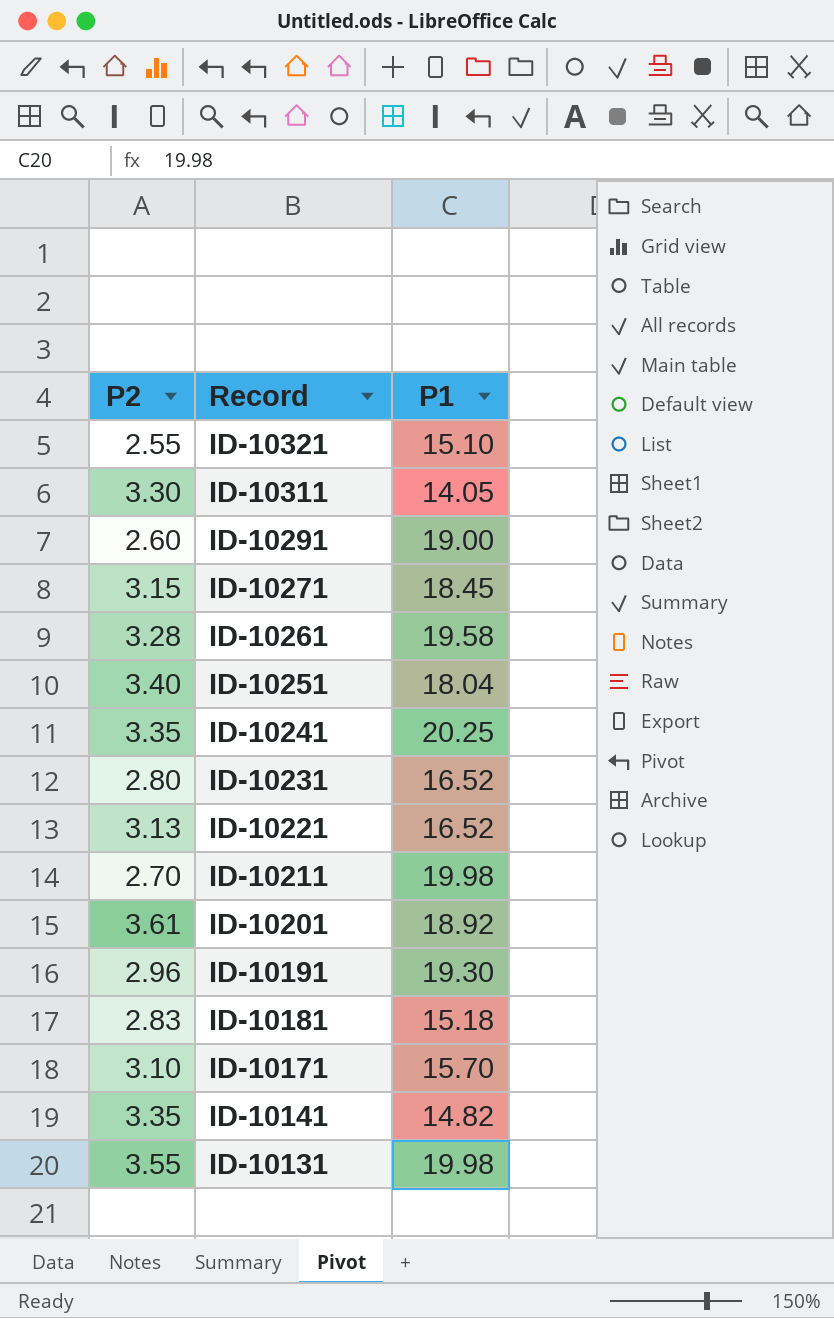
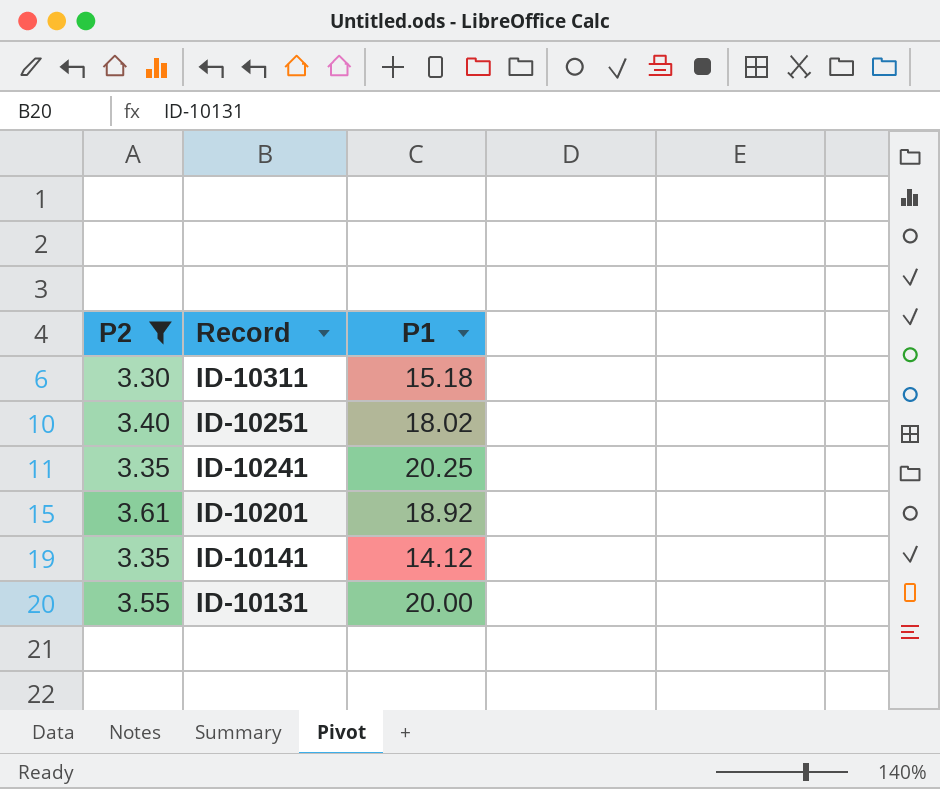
filter: none -> P2 >= 3.30
ID-10311 | P1: 14.05 -> 15.18
ID-10251 | P1: 18.04 -> 18.02
ID-10141 | P1: 14.82 -> 14.12
ID-10131 | P1: 19.98 -> 20.00

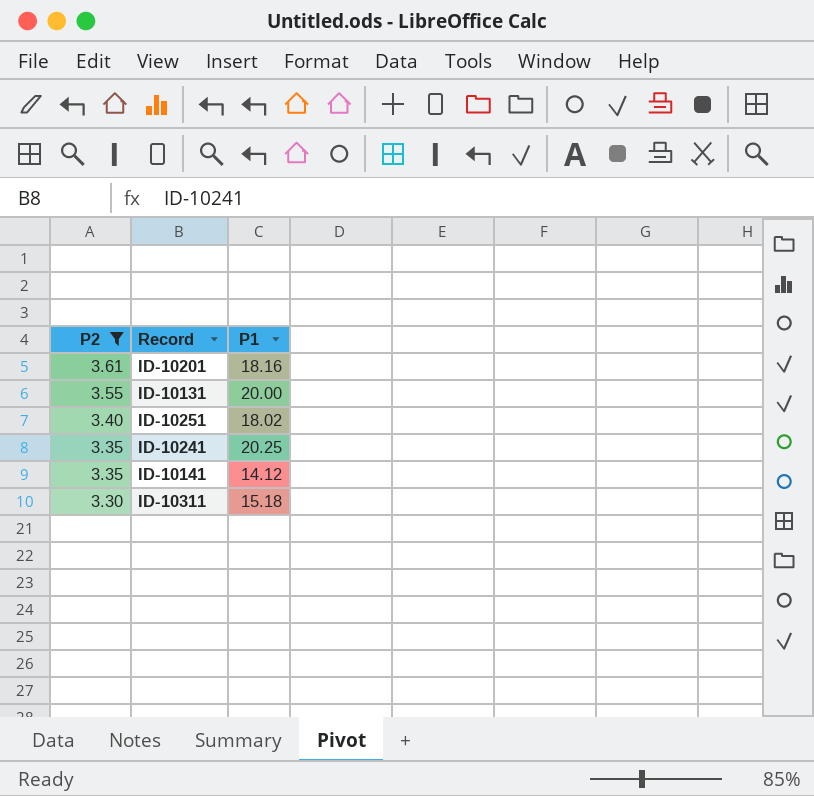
row order: Record descending -> P2 descending
ID-10201 | P1: 18.92 -> 18.16

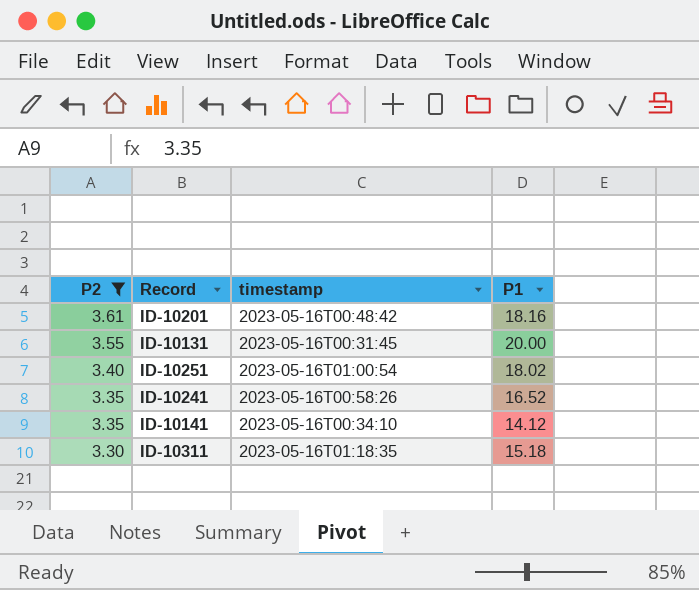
column timestamp | position: none -> 3
ID-10241 | P1: 20.25 -> 16.52

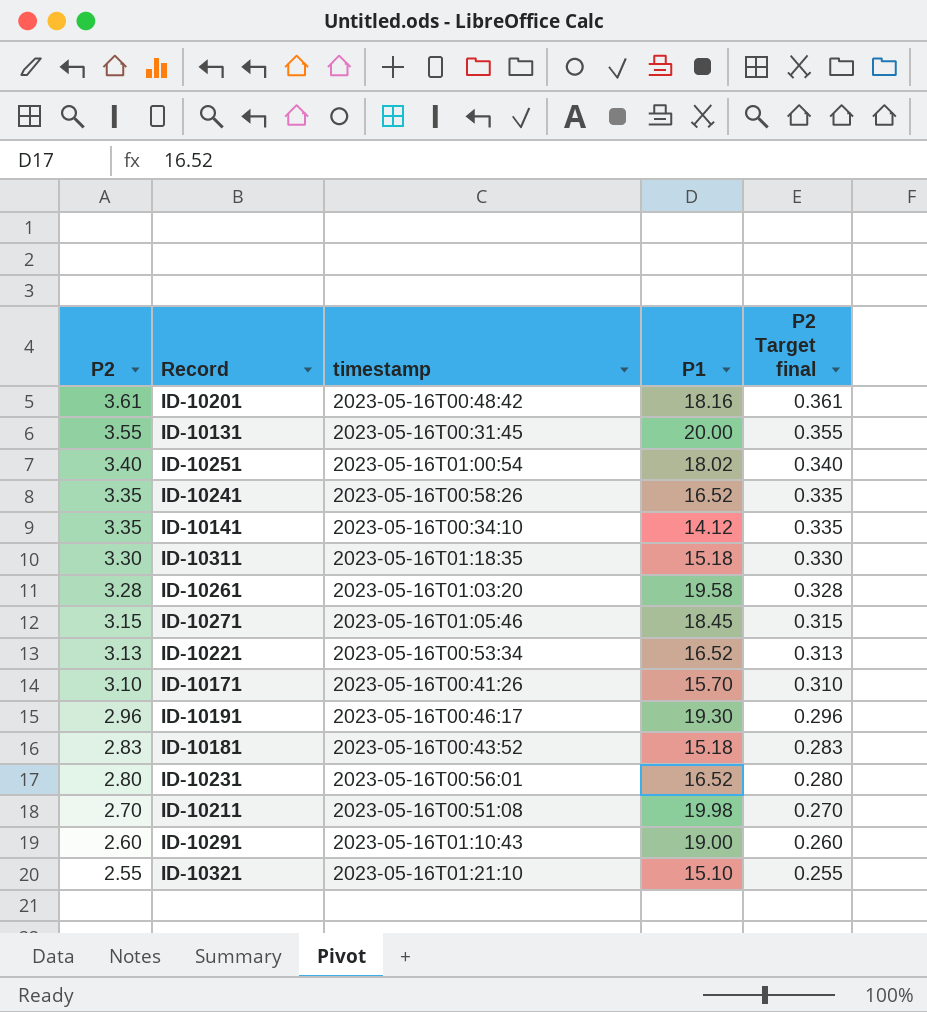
filter: P2 >= 3.30 -> none
column P2 Target final | formula: none -> [P2] * 0.1

